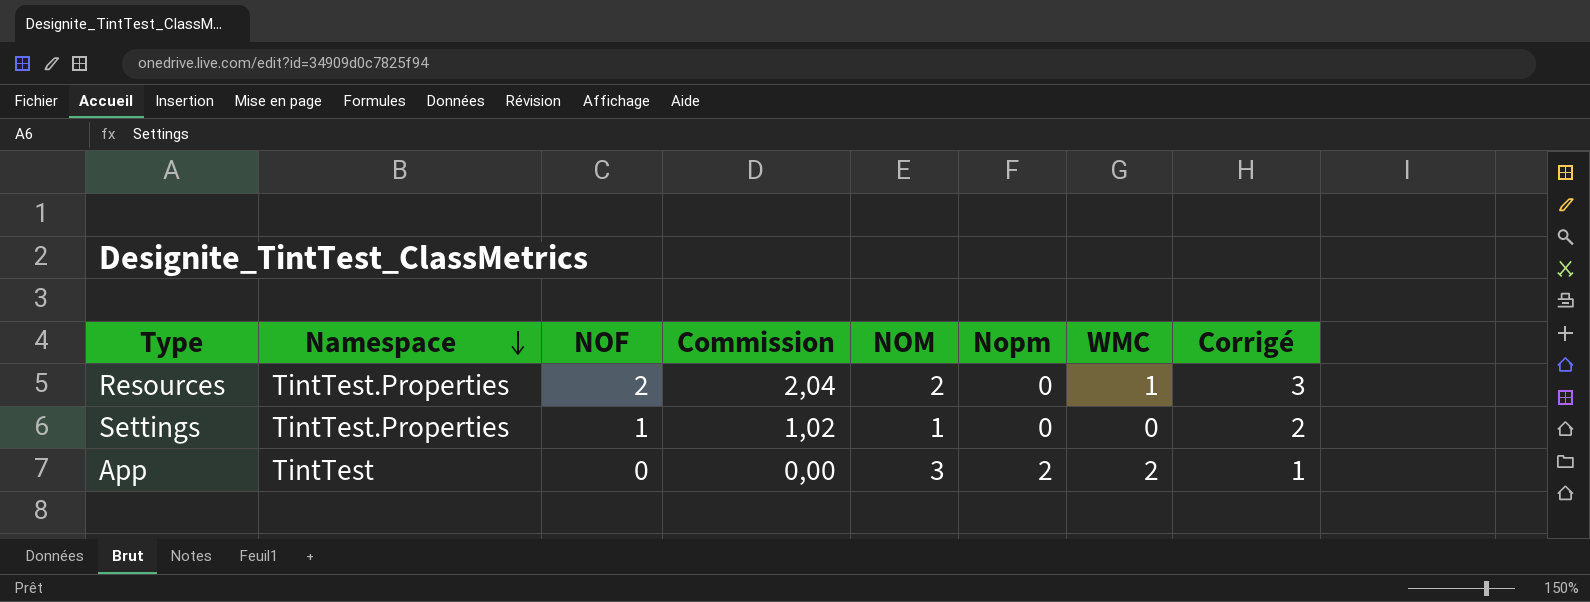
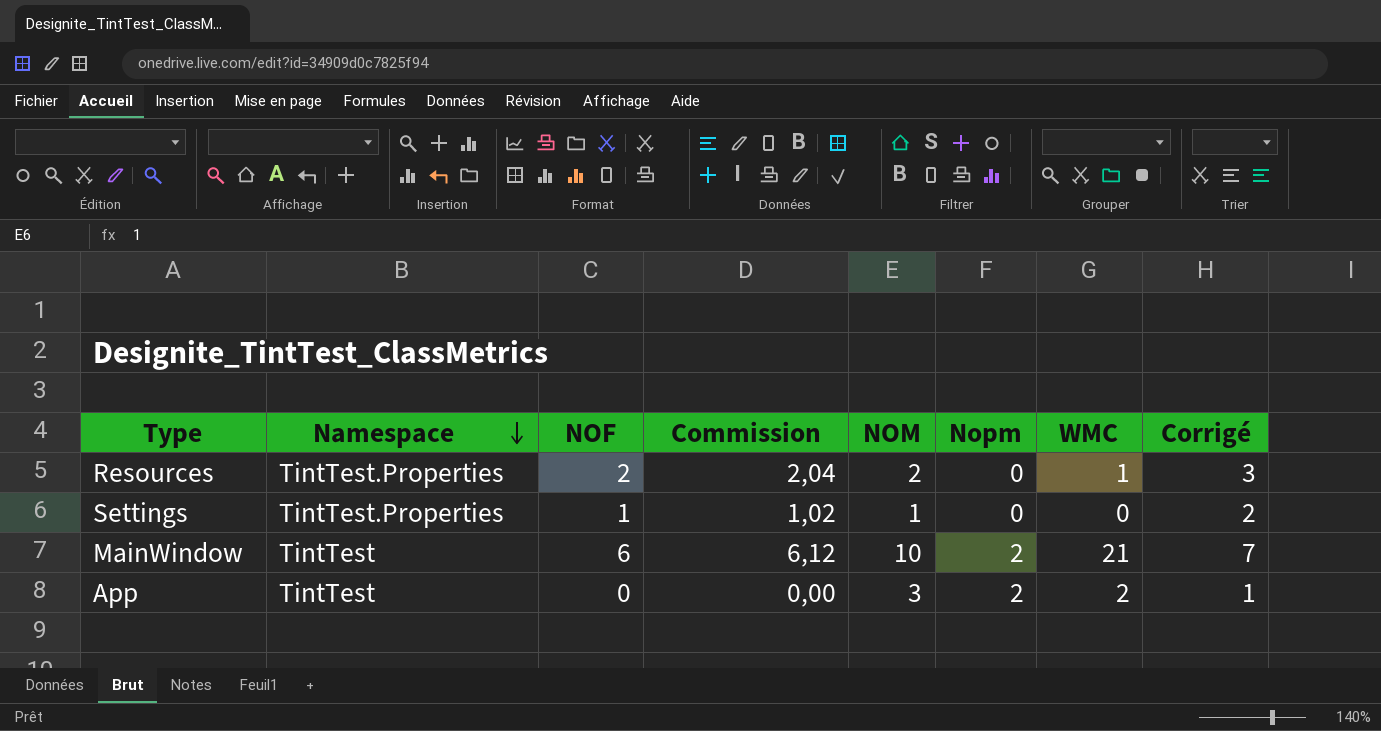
row MainWindow: none -> TintTest | 6 | 6,12 | 10 | 2 | 21 | 7

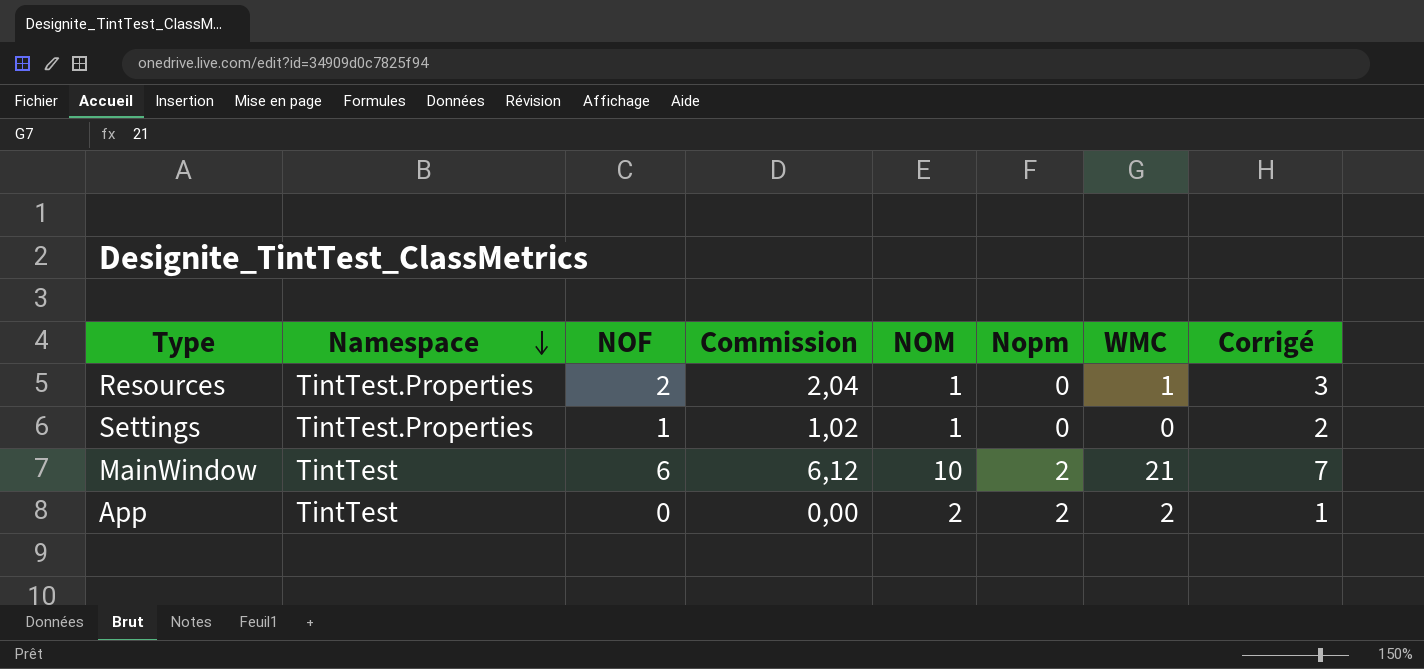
Resources | NOM: 2 -> 1
App | NOM: 3 -> 2

